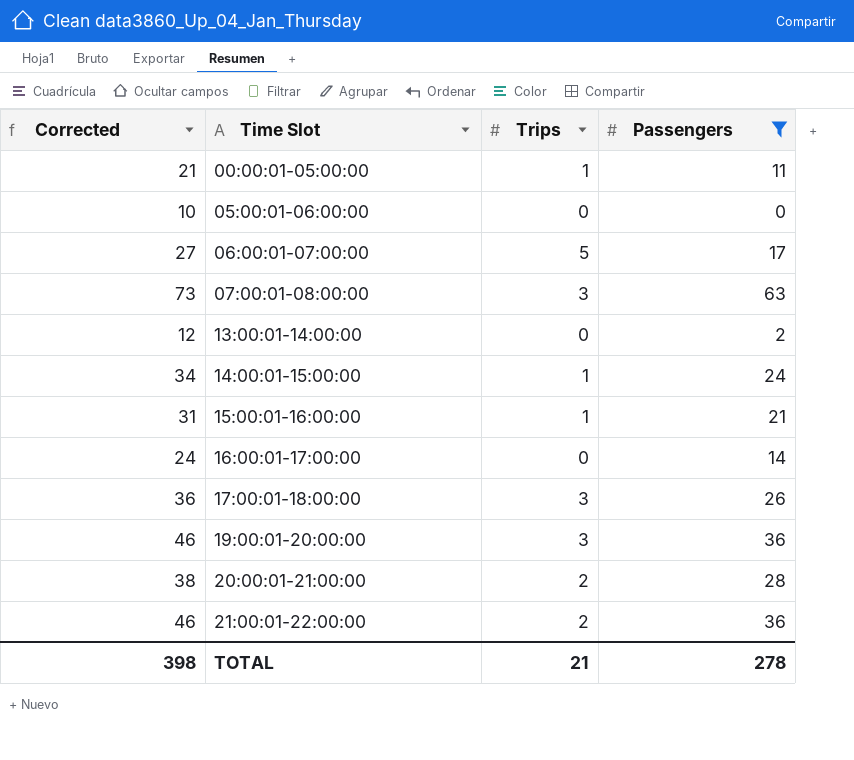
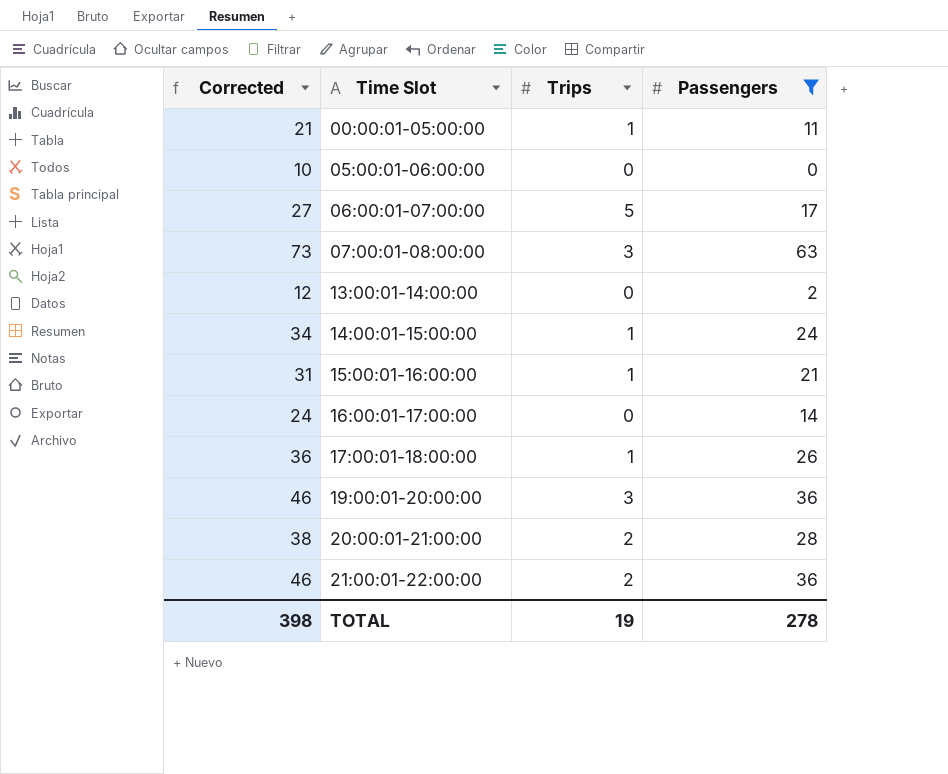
17:00:01-18:00:00 | Trips: 3 -> 1
TOTAL | Trips: 21 -> 19

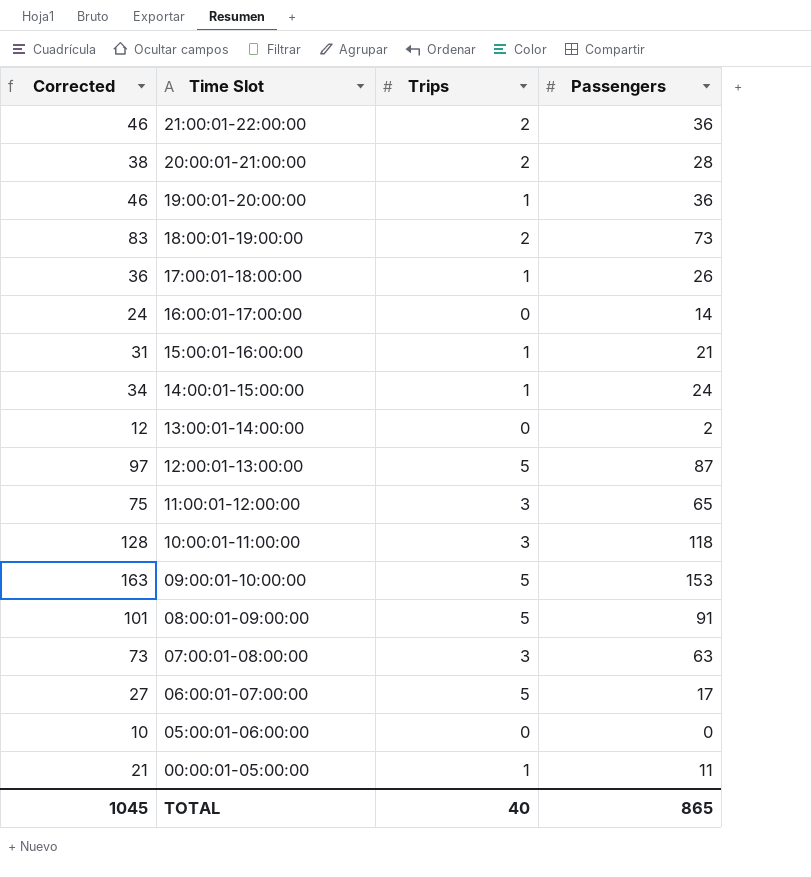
filter: Passengers <= 63 -> none
row order: Time Slot ascending -> Time Slot descending
19:00:01-20:00:00 | Trips: 3 -> 1
TOTAL | Corrected: 398 -> 1045
TOTAL | Trips: 19 -> 40
TOTAL | Passengers: 278 -> 865

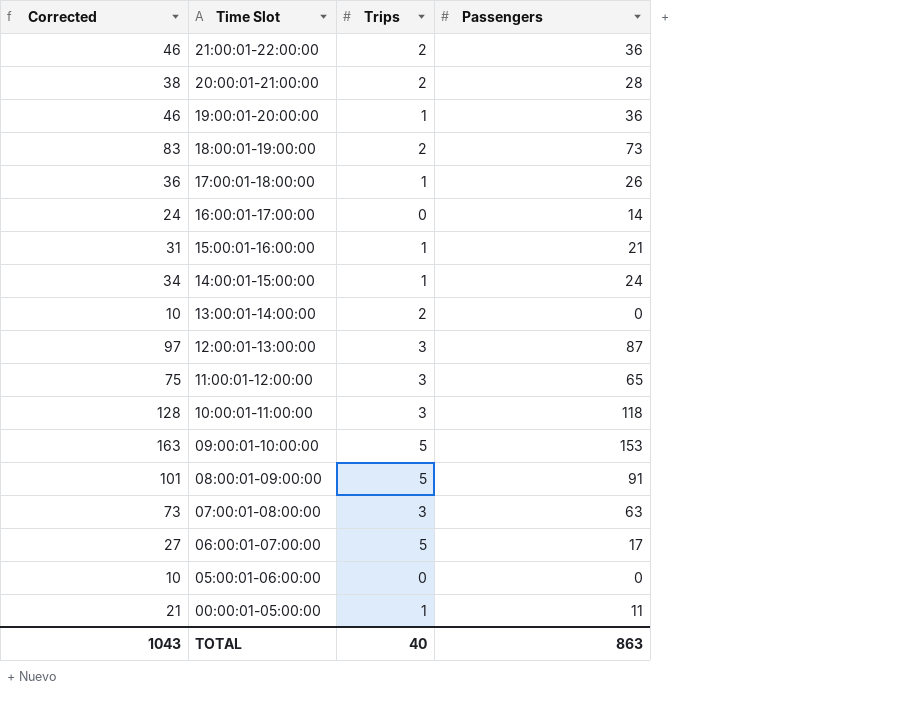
13:00:01-14:00:00 | Corrected: 12 -> 10
13:00:01-14:00:00 | Trips: 0 -> 2
13:00:01-14:00:00 | Passengers: 2 -> 0
12:00:01-13:00:00 | Trips: 5 -> 3
TOTAL | Corrected: 1045 -> 1043
TOTAL | Passengers: 865 -> 863

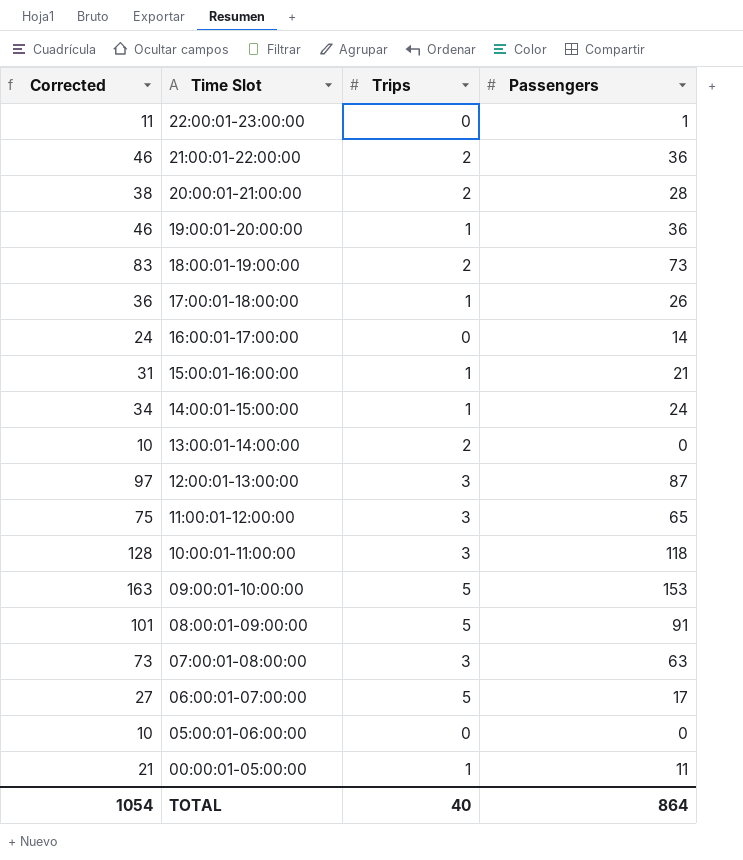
row 22:00:01-23:00:00: none -> 11 | 0 | 1
TOTAL | Corrected: 1043 -> 1054
TOTAL | Passengers: 863 -> 864

